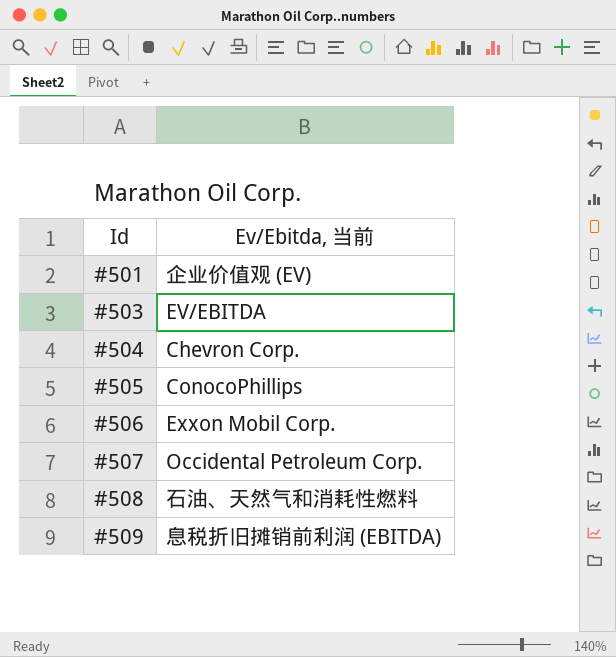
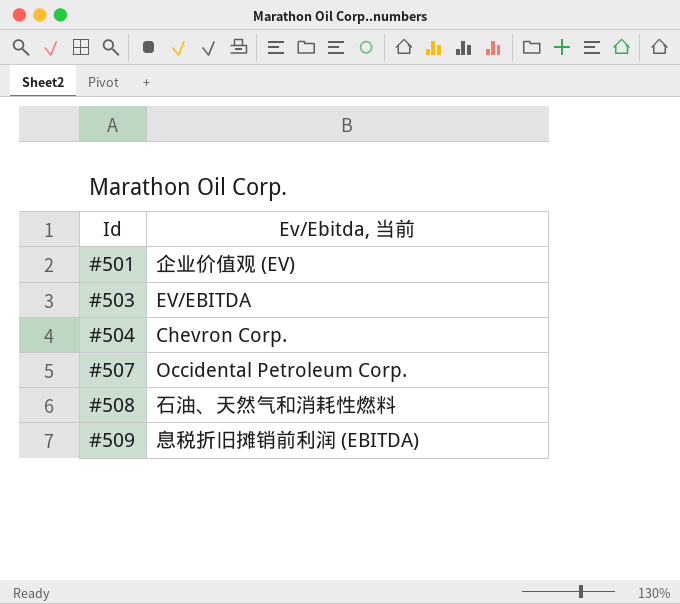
row #505: ConocoPhillips -> none
row #506: Exxon Mobil Corp. -> none

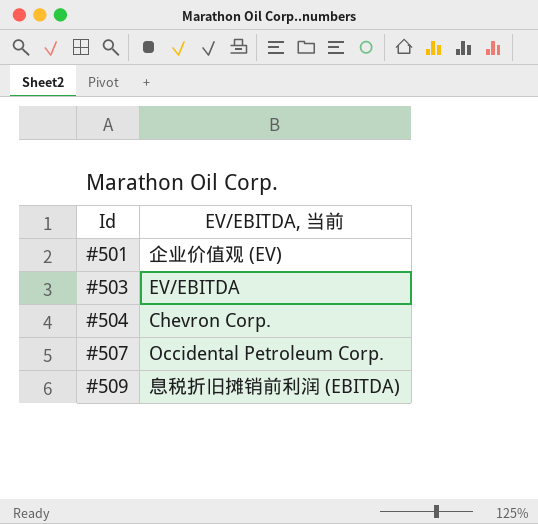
column name: Ev/Ebitda, 当前 -> EV/EBITDA, 当前
row #508: 石油、天然气和消耗性燃料 -> none

